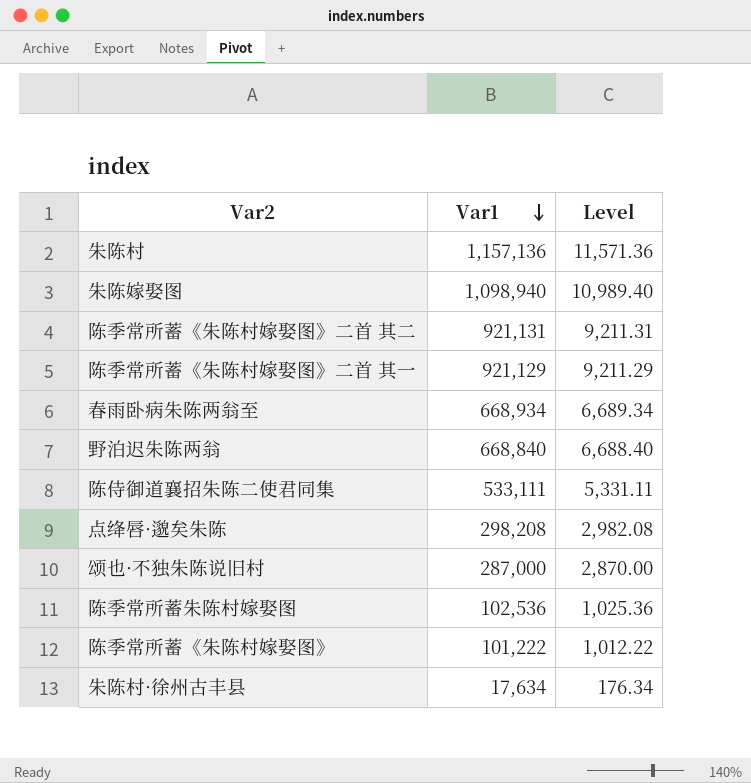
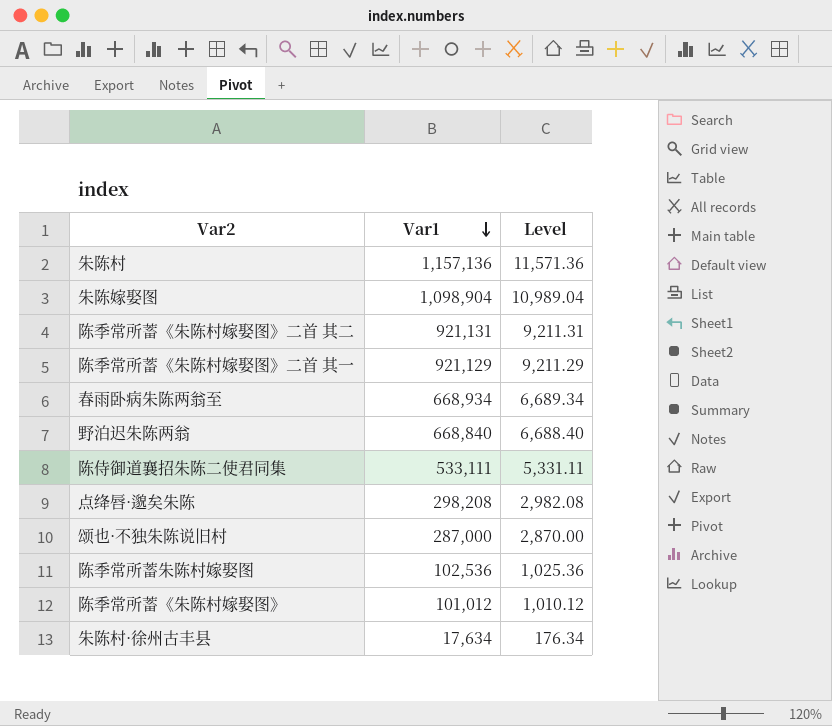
朱陈嫁娶图 | Var1: 1,098,940 -> 1,098,904
朱陈嫁娶图 | Level: 10,989.40 -> 10,989.04
陈季常所蓄《朱陈村嫁娶图》 | Var1: 101,222 -> 101,012
陈季常所蓄《朱陈村嫁娶图》 | Level: 1,012.22 -> 1,010.12

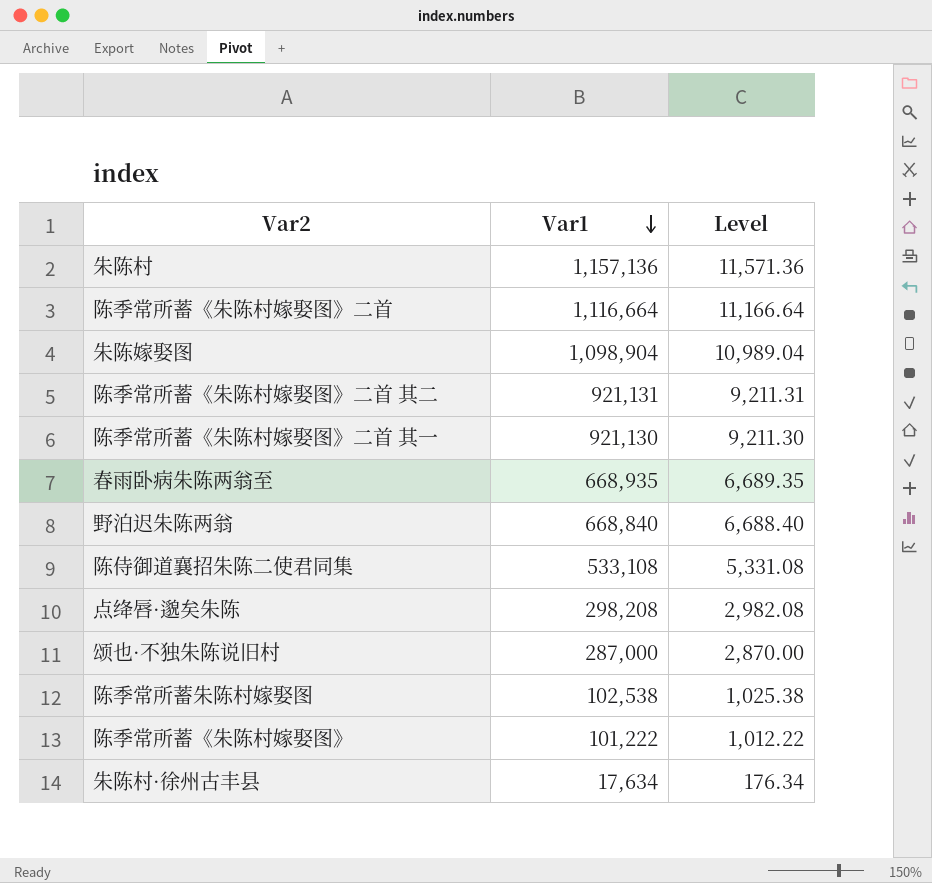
row 陈季常所蓄《朱陈村嫁娶图》二首: none -> 1,116,664 | 11,166.64
陈季常所蓄《朱陈村嫁娶图》二首 其一 | Var1: 921,129 -> 921,130
陈季常所蓄《朱陈村嫁娶图》二首 其一 | Level: 9,211.29 -> 9,211.30
春雨卧病朱陈两翁至 | Var1: 668,934 -> 668,935
春雨卧病朱陈两翁至 | Level: 6,689.34 -> 6,689.35
陈侍御道襄招朱陈二使君同集 | Var1: 533,111 -> 533,108
陈侍御道襄招朱陈二使君同集 | Level: 5,331.11 -> 5,331.08
陈季常所蓄朱陈村嫁娶图 | Var1: 102,536 -> 102,538
陈季常所蓄朱陈村嫁娶图 | Level: 1,025.36 -> 1,025.38
陈季常所蓄《朱陈村嫁娶图》 | Var1: 101,012 -> 101,222
陈季常所蓄《朱陈村嫁娶图》 | Level: 1,010.12 -> 1,012.22

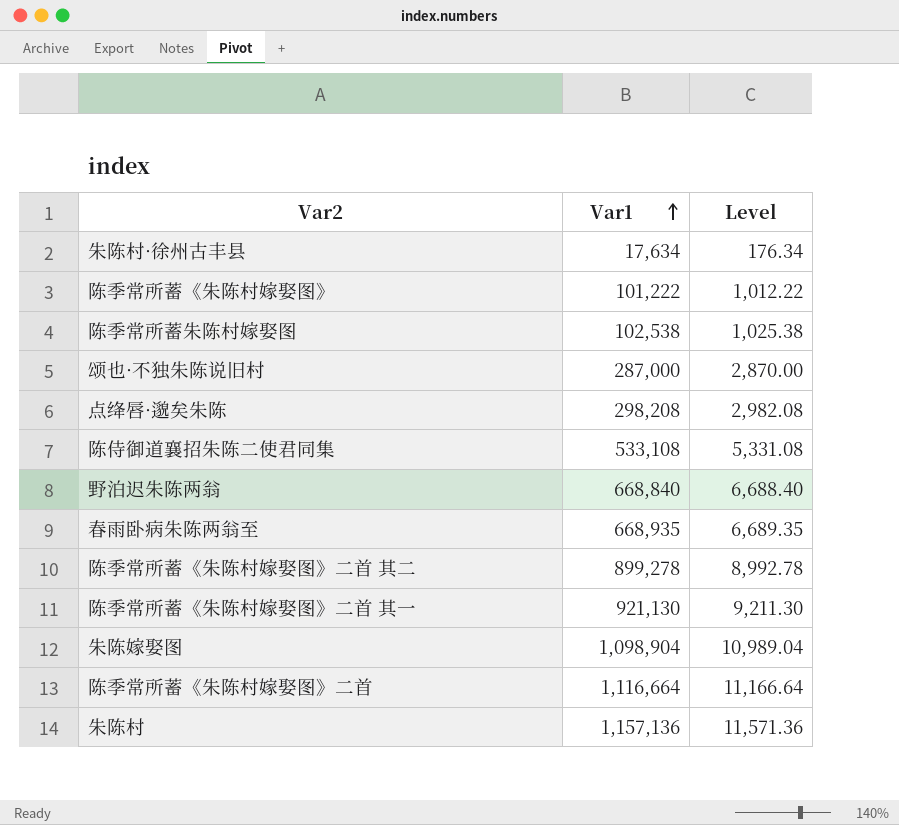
row order: Var1 descending -> Var1 ascending
陈季常所蓄《朱陈村嫁娶图》二首 其二 | Var1: 921,131 -> 899,278
陈季常所蓄《朱陈村嫁娶图》二首 其二 | Level: 9,211.31 -> 8,992.78

